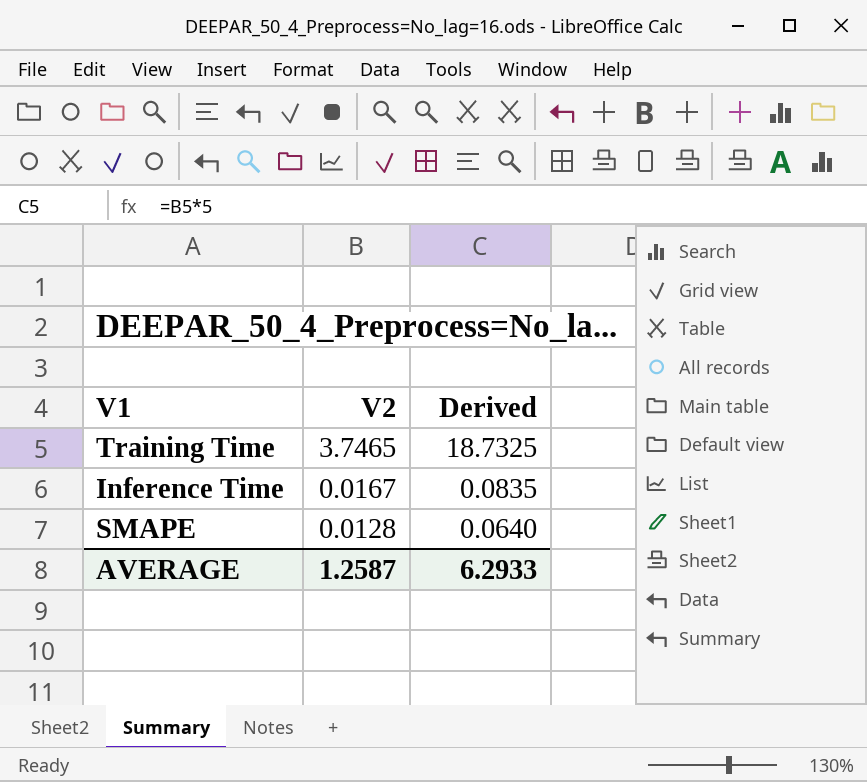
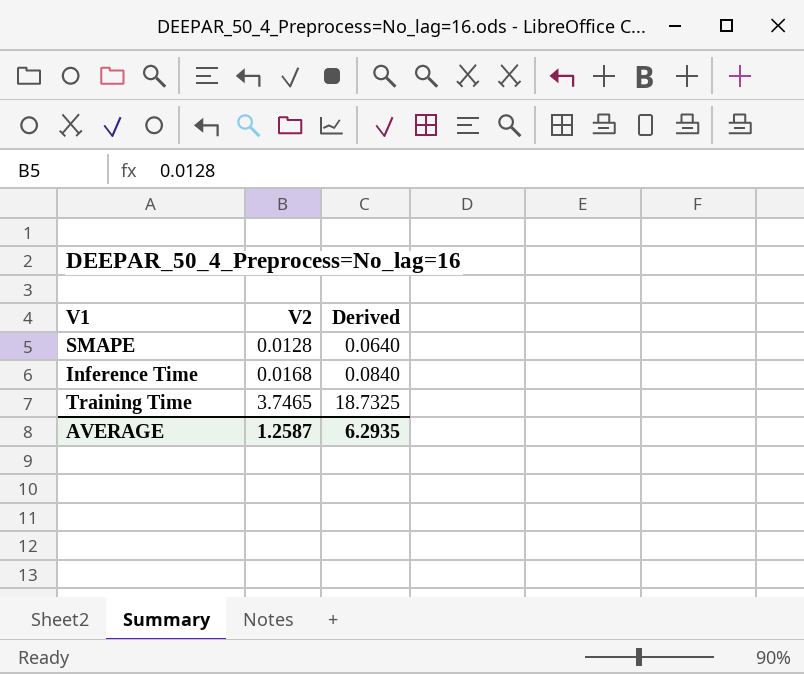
row order: V2 descending -> V2 ascending
Inference Time | V2: 0.0167 -> 0.0168
Inference Time | Derived: 0.0835 -> 0.0840
AVERAGE | Derived: 6.2933 -> 6.2935

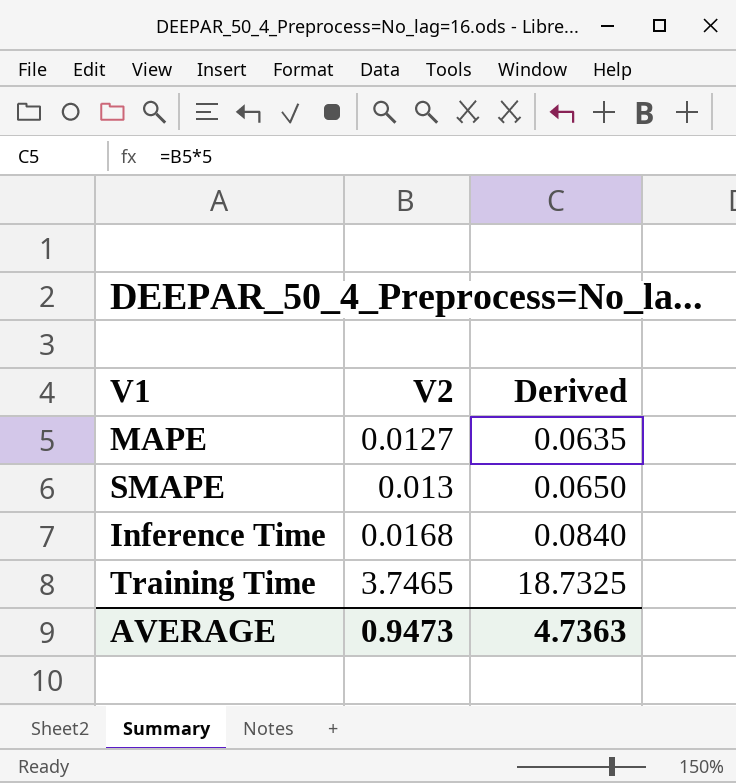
row MAPE: none -> 0.0127 | 0.0635
SMAPE | V2: 0.0128 -> 0.013
SMAPE | Derived: 0.0640 -> 0.0650
AVERAGE | V2: 1.2587 -> 0.9473
AVERAGE | Derived: 6.2935 -> 4.7363

